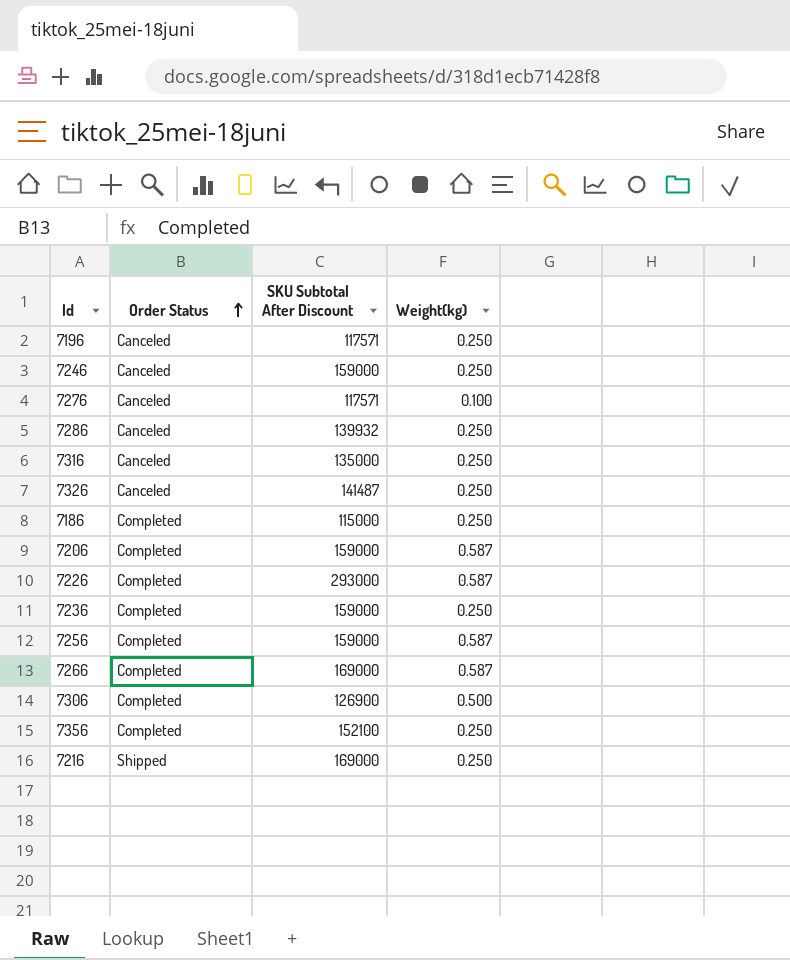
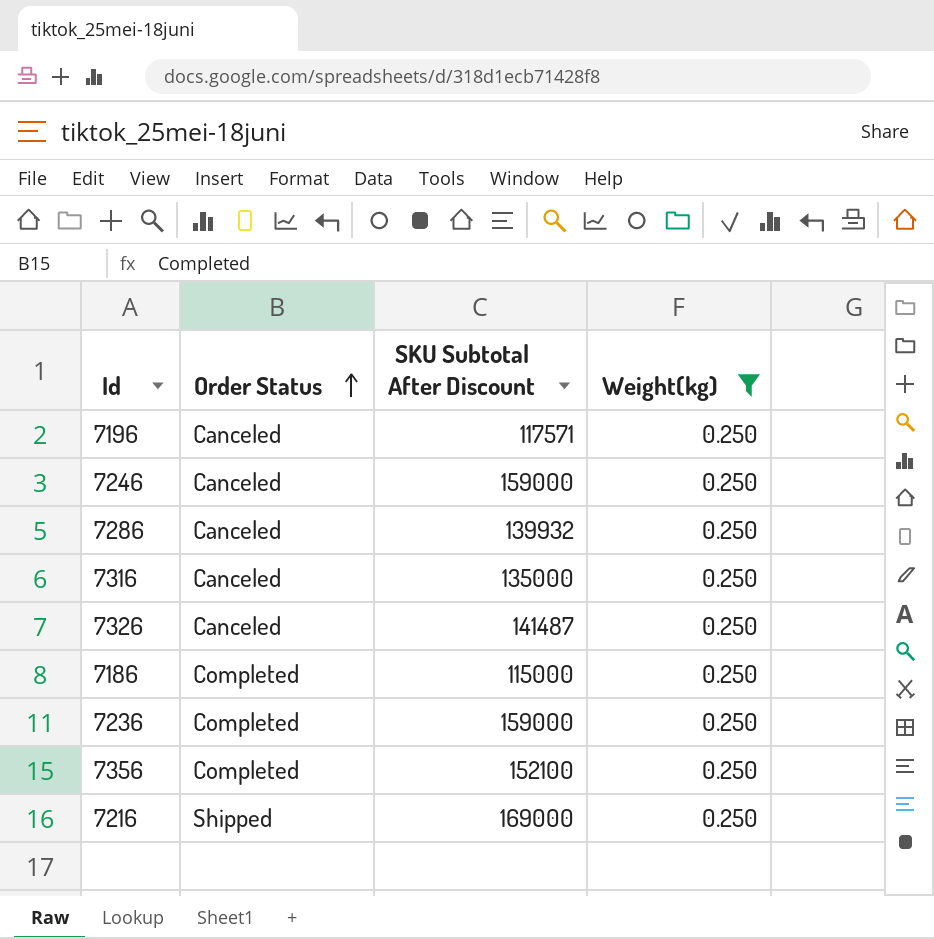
filter: none -> Weight(kg) = 0.250

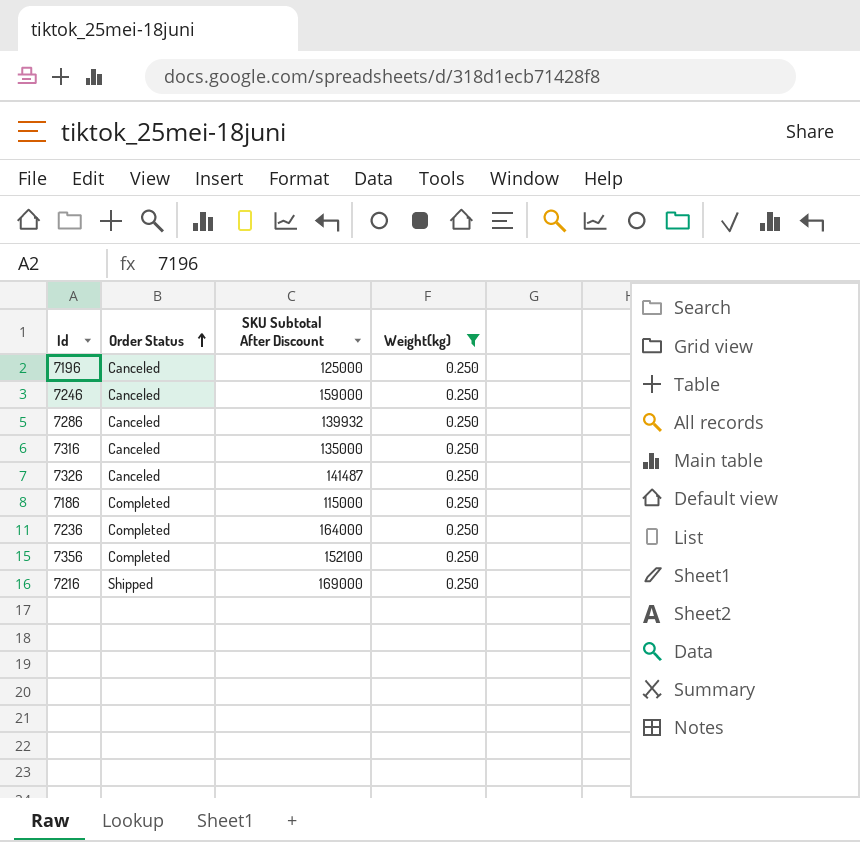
7196 | SKU Subtotal After Discount: 117571 -> 125000
7236 | SKU Subtotal After Discount: 159000 -> 164000

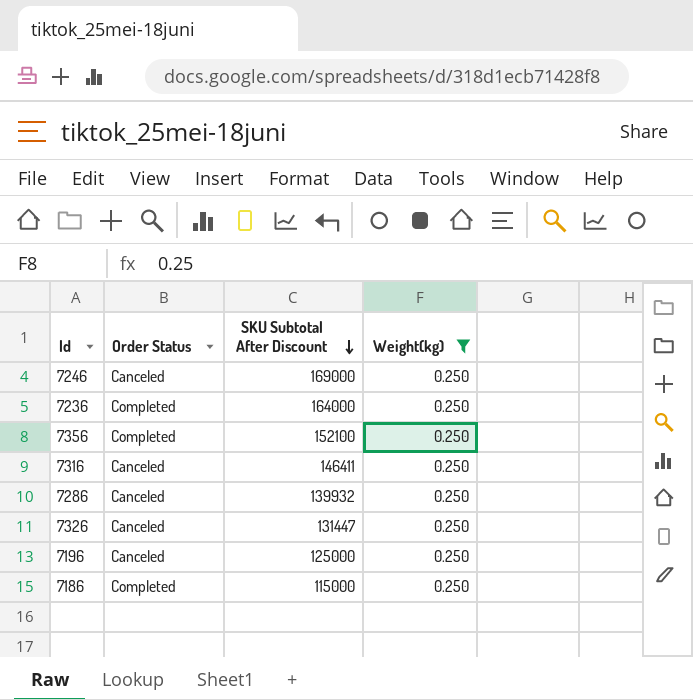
row order: Order Status ascending -> SKU Subtotal After Discount descending
row 7216: Shipped | 169000 | 0.250 -> none
7246 | SKU Subtotal After Discount: 159000 -> 169000
7316 | SKU Subtotal After Discount: 135000 -> 146411
7326 | SKU Subtotal After Discount: 141487 -> 131447

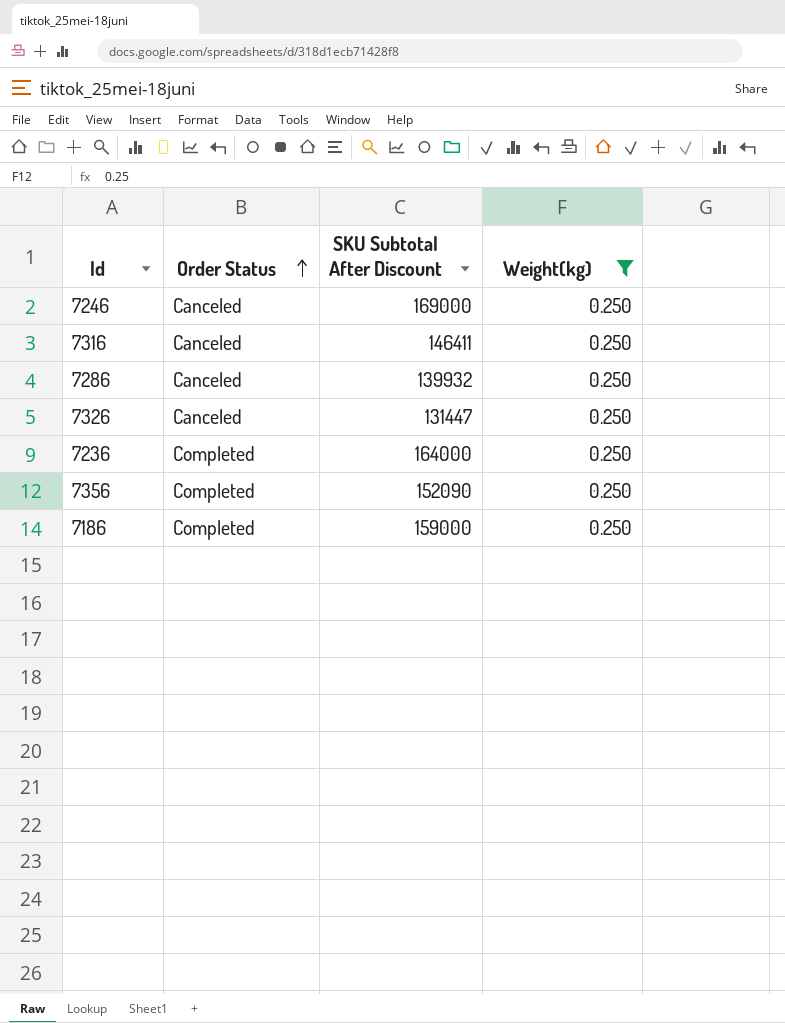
row order: SKU Subtotal After Discount descending -> Order Status ascending
row 7196: Canceled | 125000 | 0.250 -> none
7356 | SKU Subtotal After Discount: 152100 -> 152090
7186 | SKU Subtotal After Discount: 115000 -> 159000

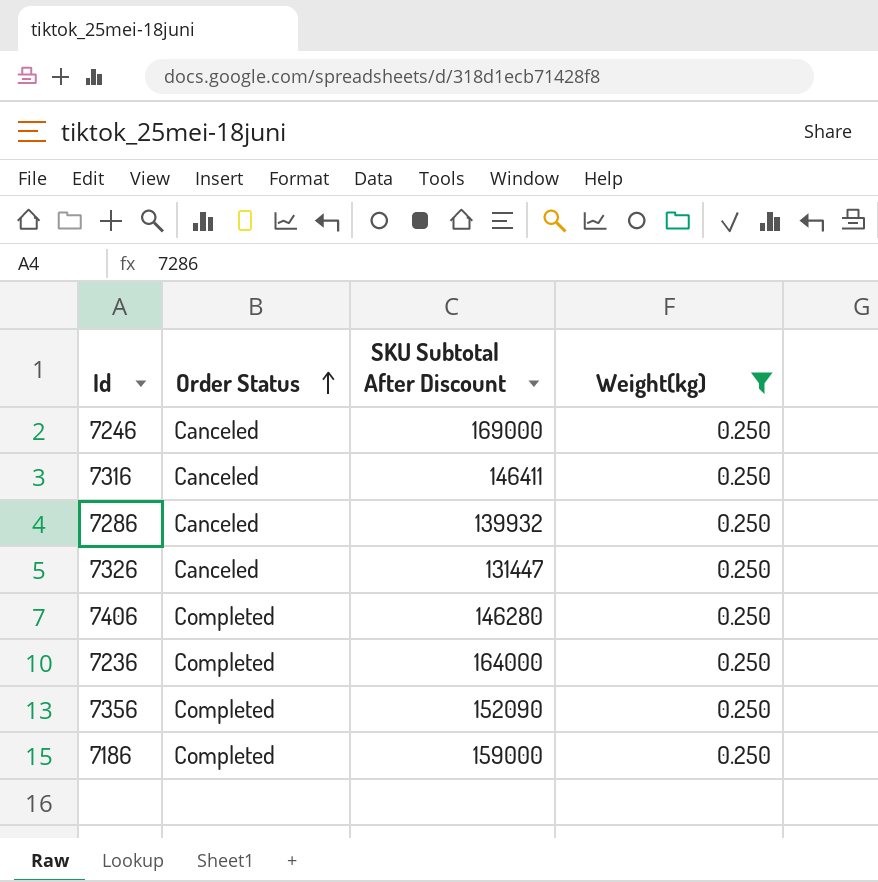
row 7406: none -> Completed | 146280 | 0.250

